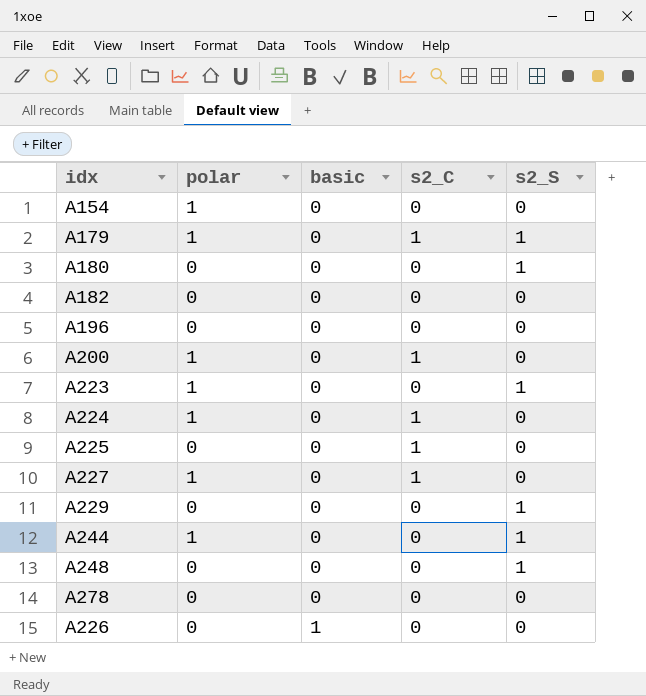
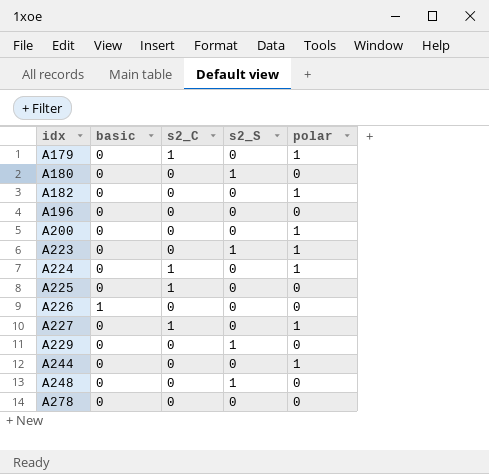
row order: basic ascending -> idx ascending
column polar | position: 2 -> 5
row A154: 1 | 0 | 0 | 0 -> none
A179 | s2_S: 1 -> 0
A182 | polar: 0 -> 1
A200 | s2_C: 1 -> 0
A244 | s2_S: 1 -> 0

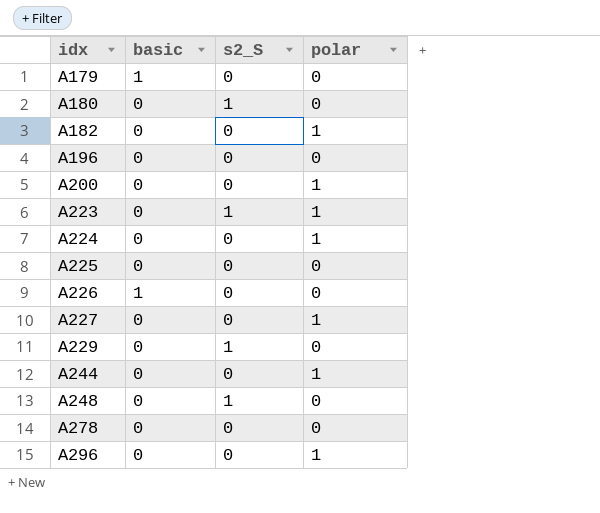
column s2_C | position: 3 -> none
A179 | basic: 0 -> 1
A179 | polar: 1 -> 0
row A296: none -> 0 | 0 | 1

